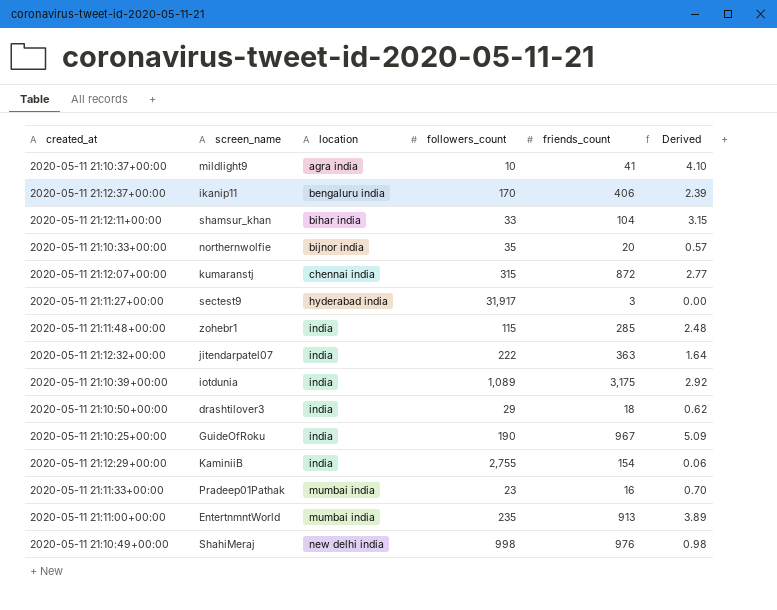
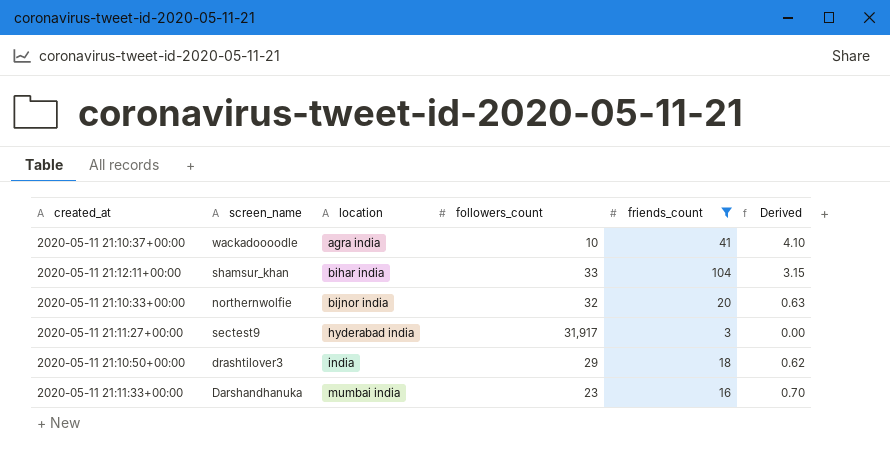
filter: none -> friends_count <= 104
2020-05-11 21:10:37+00:00 | screen_name: mildlight9 -> wackadoooodle
2020-05-11 21:10:33+00:00 | followers_count: 35 -> 32
2020-05-11 21:10:33+00:00 | Derived: 0.57 -> 0.63
2020-05-11 21:11:33+00:00 | screen_name: Pradeep01Pathak -> Darshandhanuka

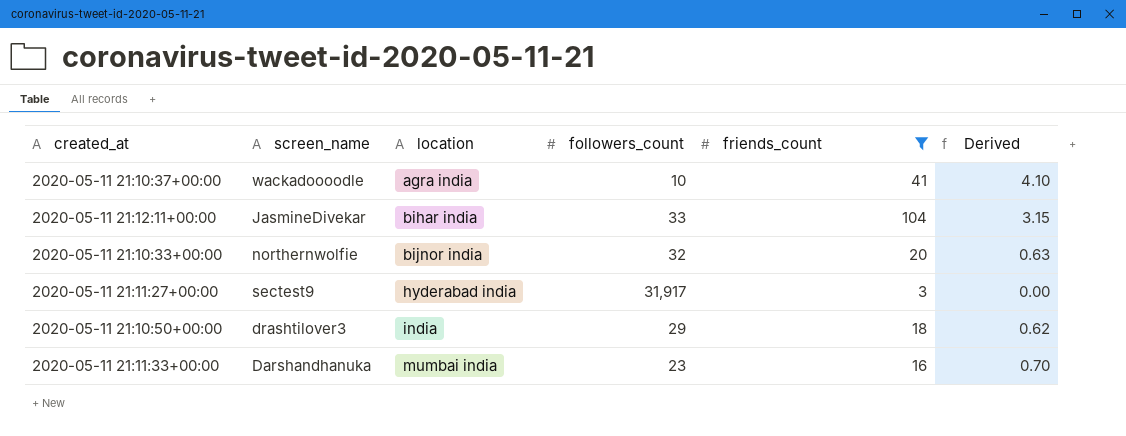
2020-05-11 21:12:11+00:00 | screen_name: shamsur_khan -> JasmineDivekar

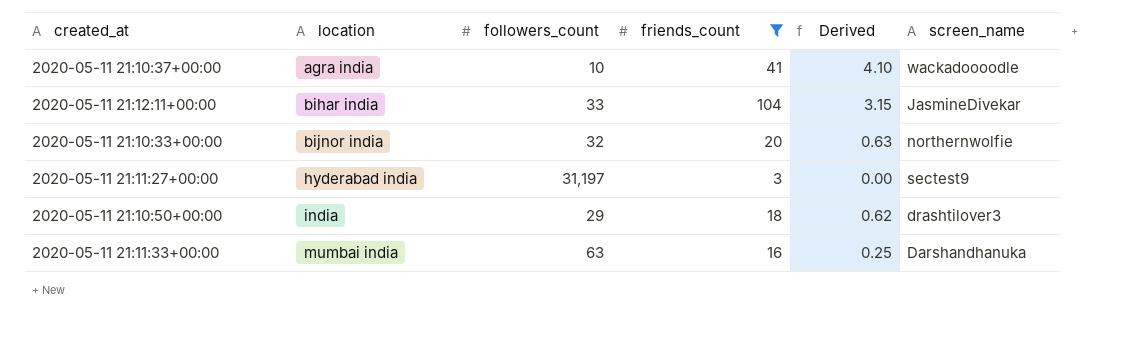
column screen_name | position: 2 -> 6
2020-05-11 21:11:27+00:00 | followers_count: 31,917 -> 31,197
2020-05-11 21:11:33+00:00 | followers_count: 23 -> 63
2020-05-11 21:11:33+00:00 | Derived: 0.70 -> 0.25

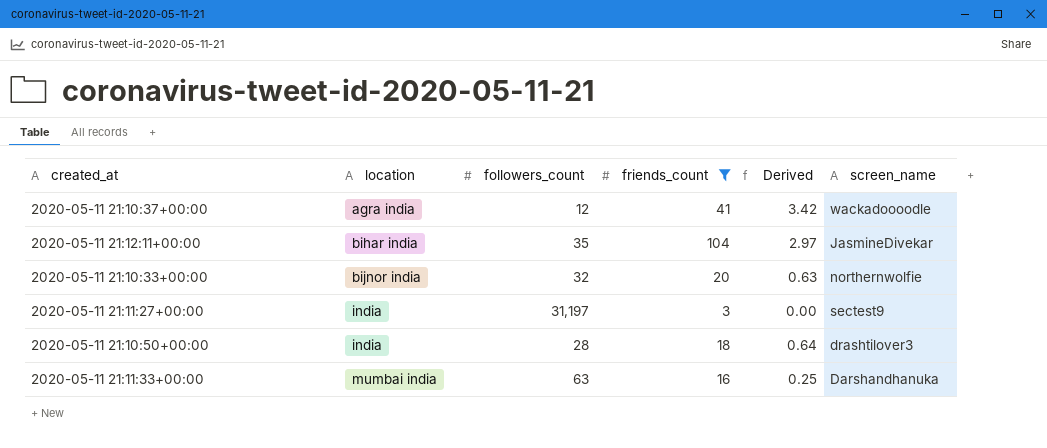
2020-05-11 21:10:37+00:00 | followers_count: 10 -> 12
2020-05-11 21:10:37+00:00 | Derived: 4.10 -> 3.42
2020-05-11 21:12:11+00:00 | followers_count: 33 -> 35
2020-05-11 21:12:11+00:00 | Derived: 3.15 -> 2.97
2020-05-11 21:11:27+00:00 | location: hyderabad india -> india
2020-05-11 21:10:50+00:00 | followers_count: 29 -> 28
2020-05-11 21:10:50+00:00 | Derived: 0.62 -> 0.64

